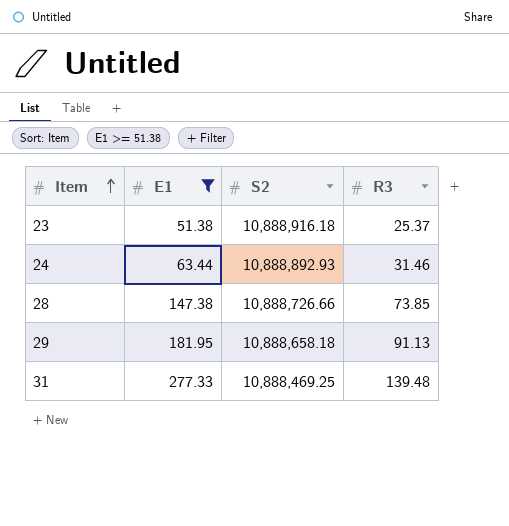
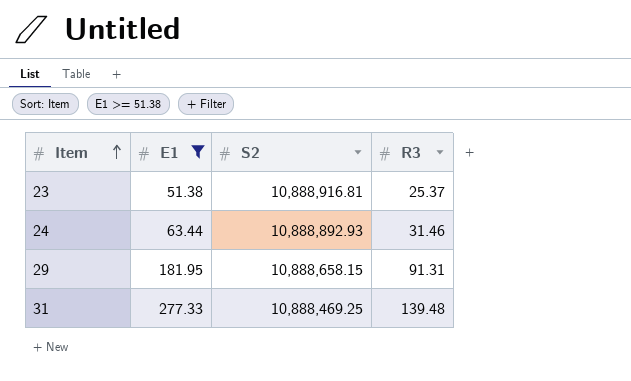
row 28: 147.38 | 10,888,726.66 | 73.85 -> none
23 | S2: 10,888,916.18 -> 10,888,916.81
29 | S2: 10,888,658.18 -> 10,888,658.15
29 | R3: 91.13 -> 91.31

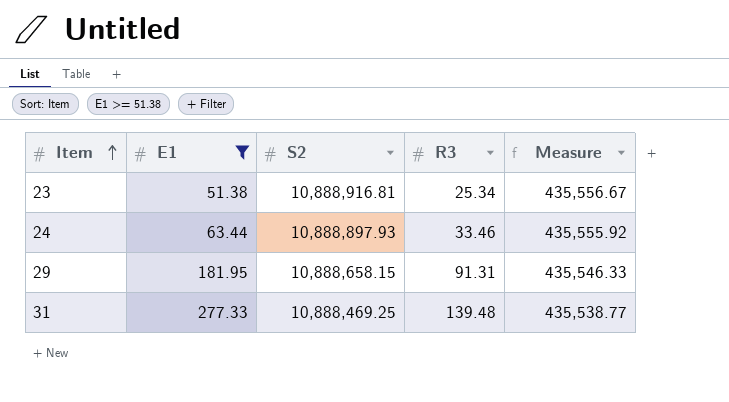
column Measure | formula: none -> [S2] * 0.04
23 | R3: 25.37 -> 25.34
24 | S2: 10,888,892.93 -> 10,888,897.93
24 | R3: 31.46 -> 33.46

